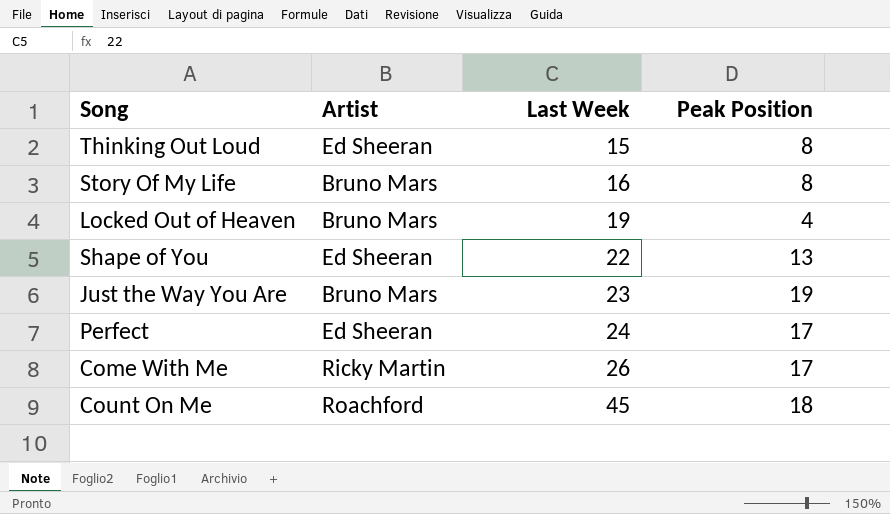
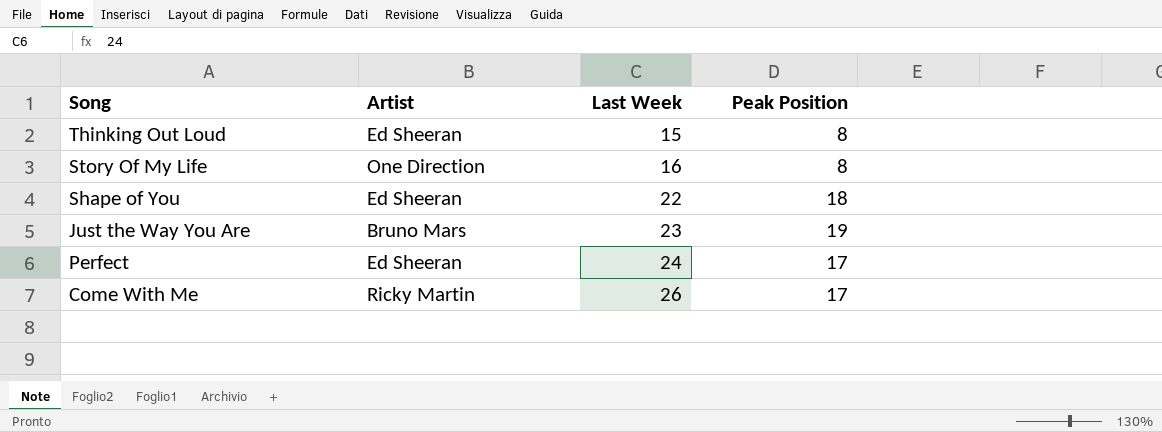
row Locked Out of Heaven: Bruno Mars | 19 | 4 -> none
row Count On Me: Roachford | 45 | 18 -> none
Story Of My Life | Artist: Bruno Mars -> One Direction
Shape of You | Peak Position: 13 -> 18

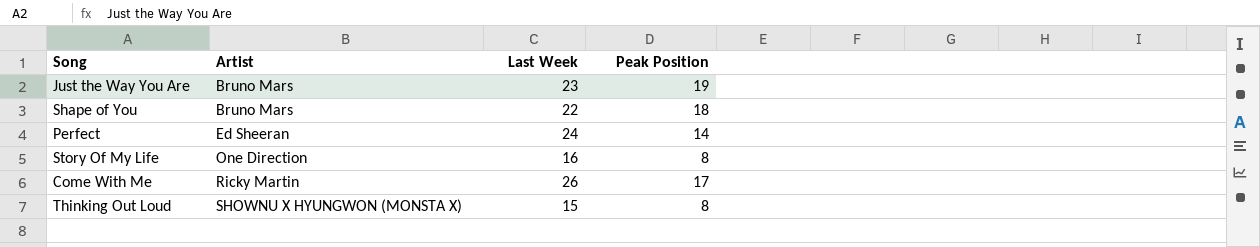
row order: Last Week ascending -> Artist ascending
Shape of You | Artist: Ed Sheeran -> Bruno Mars
Perfect | Peak Position: 17 -> 14
Thinking Out Loud | Artist: Ed Sheeran -> SHOWNU X HYUNGWON (MONSTA X)

